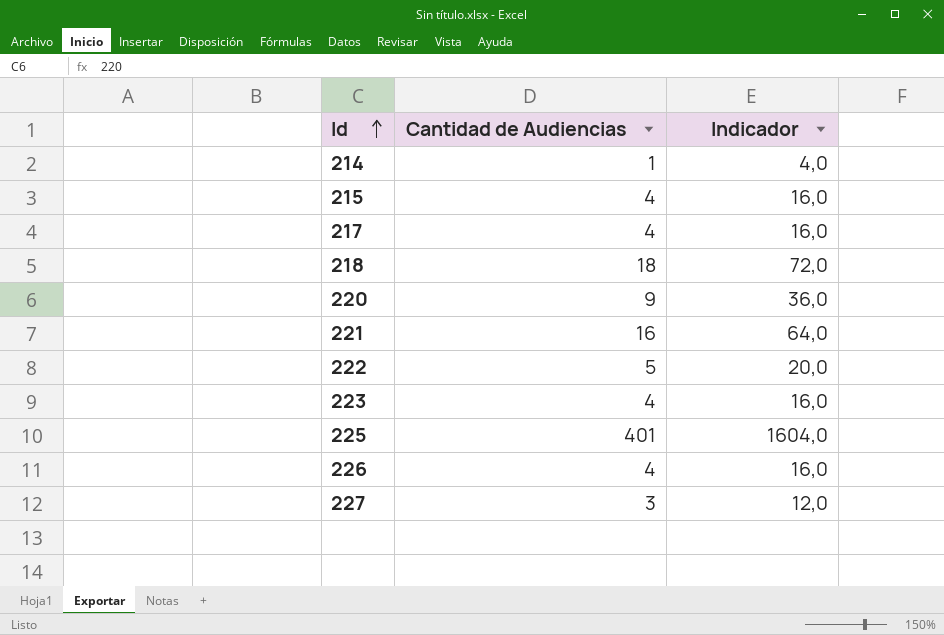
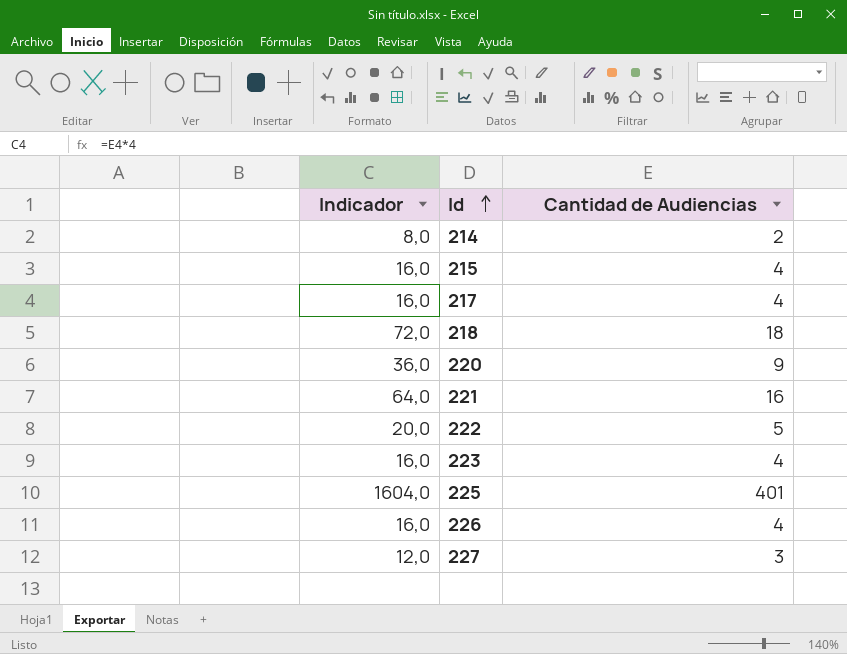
column Indicador | position: 3 -> 1
214 | Indicador: 4,0 -> 8,0
214 | Cantidad de Audiencias: 1 -> 2

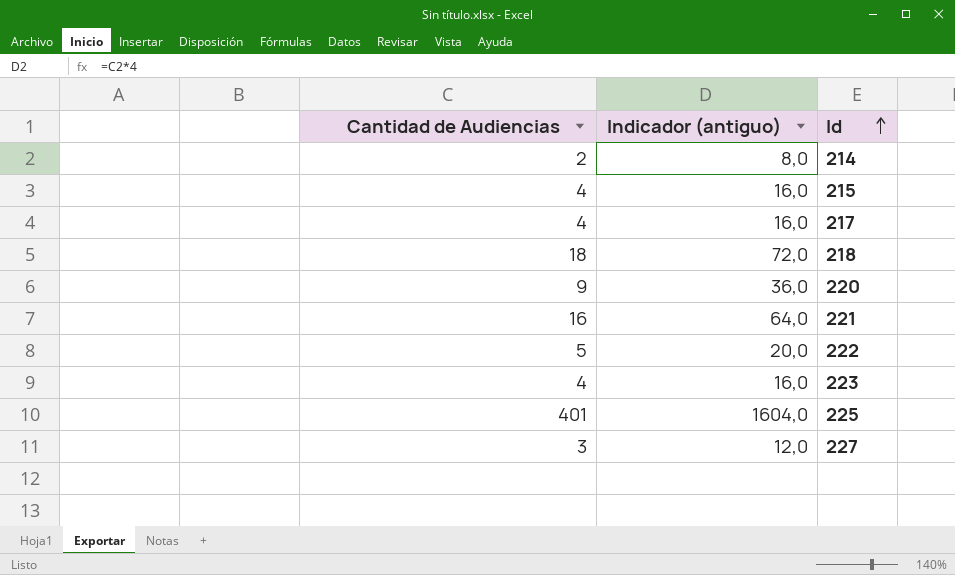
column Cantidad de Audiencias | position: 3 -> 1
column name: Indicador -> Indicador (antiguo)
row 226: 16,0 | 4 -> none

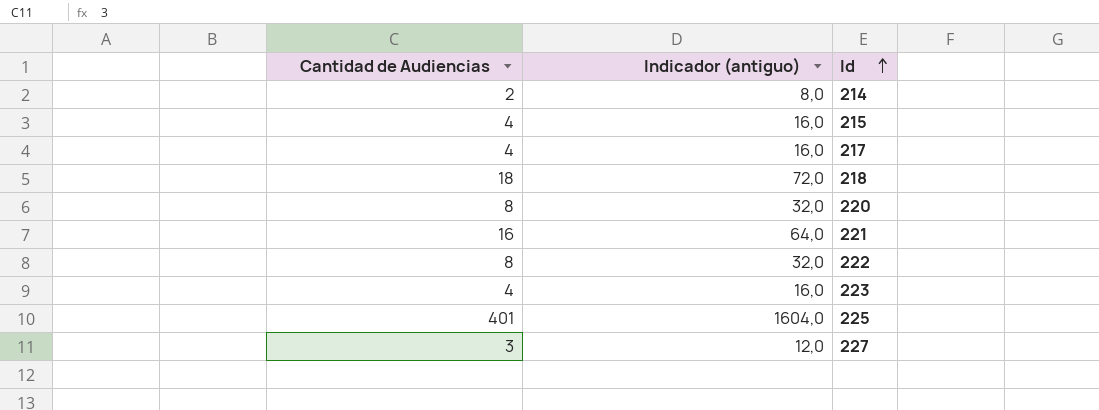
220 | Cantidad de Audiencias: 9 -> 8
220 | Indicador (antiguo): 36,0 -> 32,0
222 | Cantidad de Audiencias: 5 -> 8
222 | Indicador (antiguo): 20,0 -> 32,0

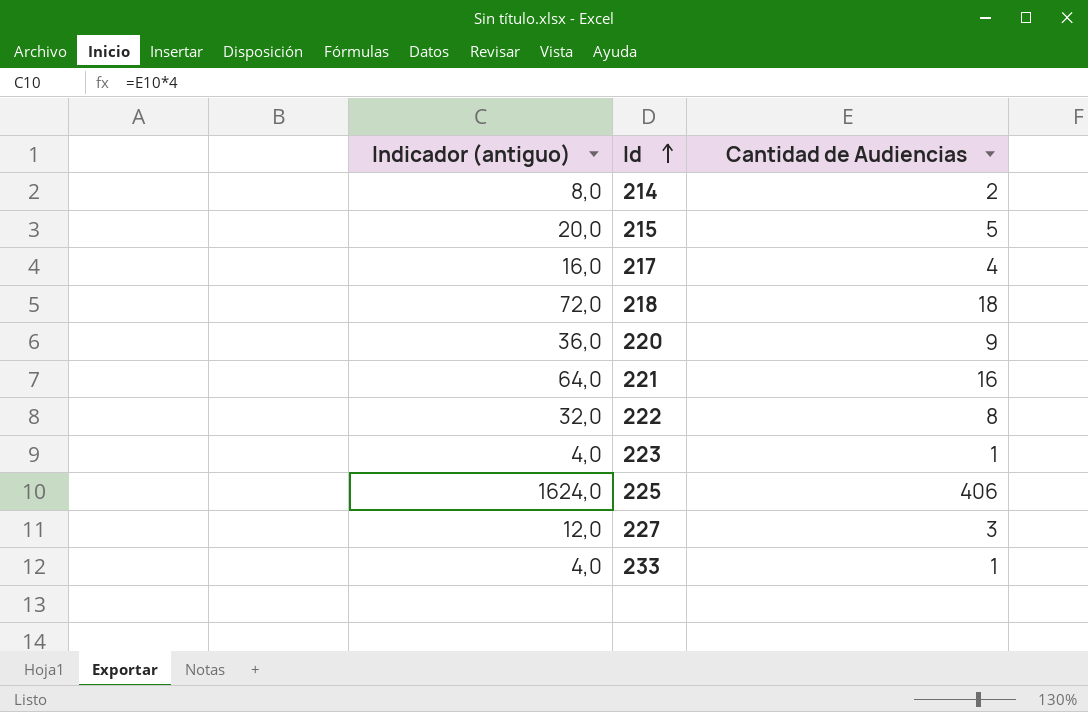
column Cantidad de Audiencias | position: 1 -> 3
215 | Indicador (antiguo): 16,0 -> 20,0
215 | Cantidad de Audiencias: 4 -> 5
220 | Indicador (antiguo): 32,0 -> 36,0
220 | Cantidad de Audiencias: 8 -> 9
223 | Indicador (antiguo): 16,0 -> 4,0
223 | Cantidad de Audiencias: 4 -> 1
225 | Indicador (antiguo): 1604,0 -> 1624,0
225 | Cantidad de Audiencias: 401 -> 406
row 233: none -> 4,0 | 1

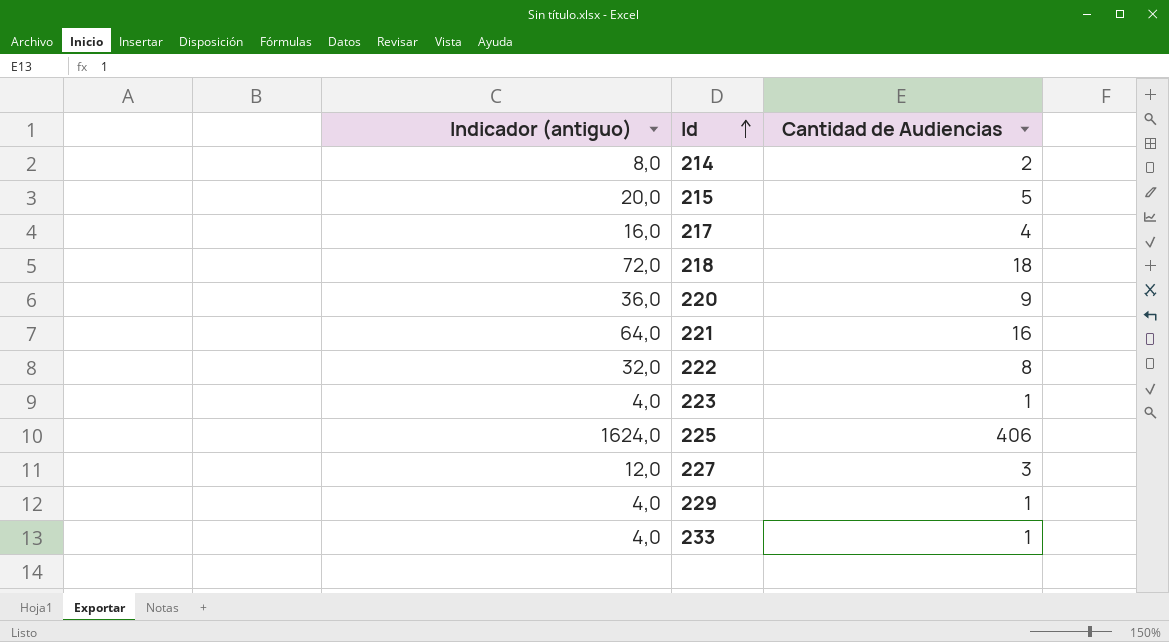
row 229: none -> 4,0 | 1

